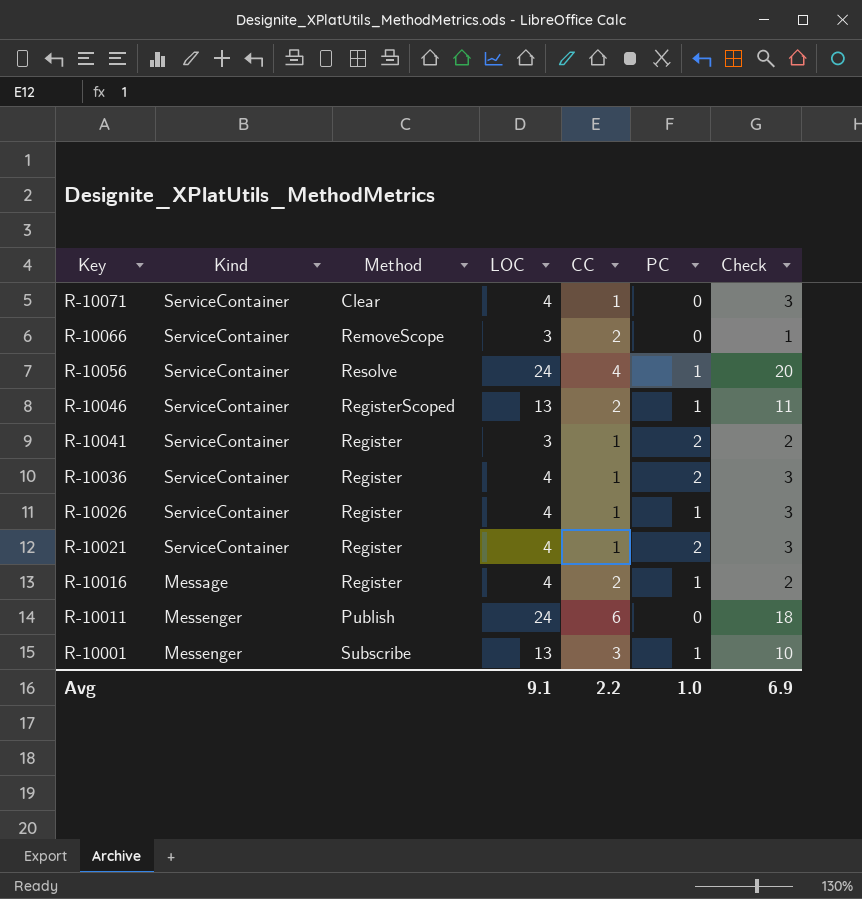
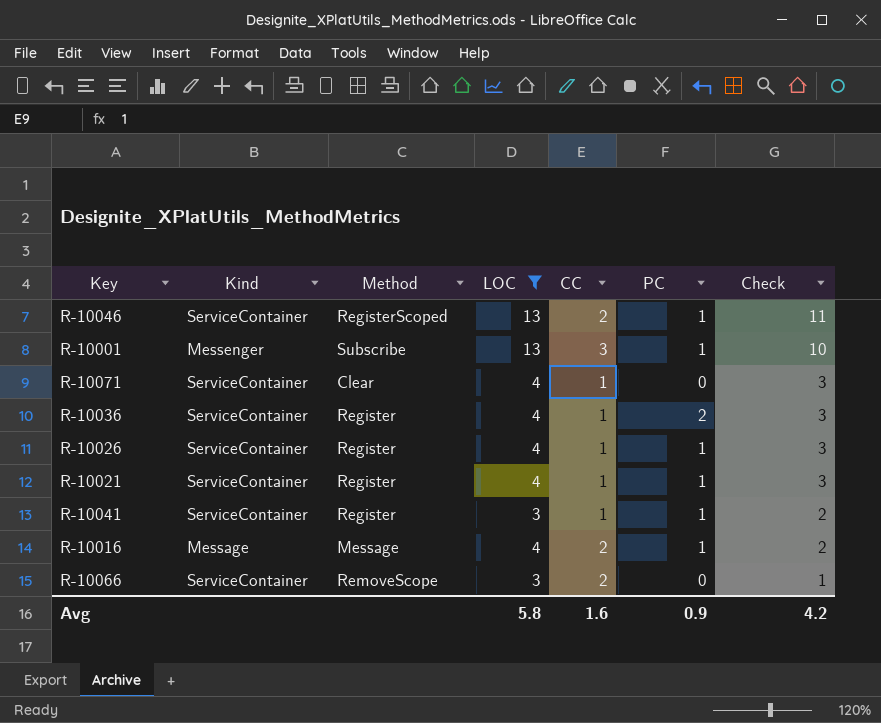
filter: none -> LOC != 24
row order: Key descending -> Check descending
R-10021 | PC: 2 -> 1
R-10041 | PC: 2 -> 1
R-10016 | Method: Register -> Message
Avg | LOC: 9.1 -> 5.8
Avg | CC: 2.2 -> 1.6
Avg | PC: 1.0 -> 0.9
Avg | Check: 6.9 -> 4.2

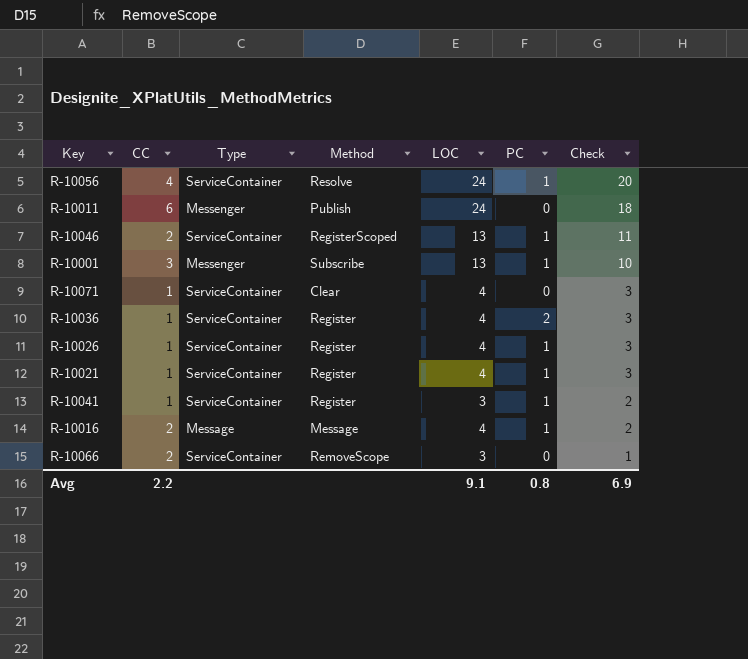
filter: LOC != 24 -> none
column CC | position: 5 -> 2
column name: Kind -> Type
Avg | CC: 1.6 -> 2.2
Avg | LOC: 5.8 -> 9.1
Avg | PC: 0.9 -> 0.8
Avg | Check: 4.2 -> 6.9

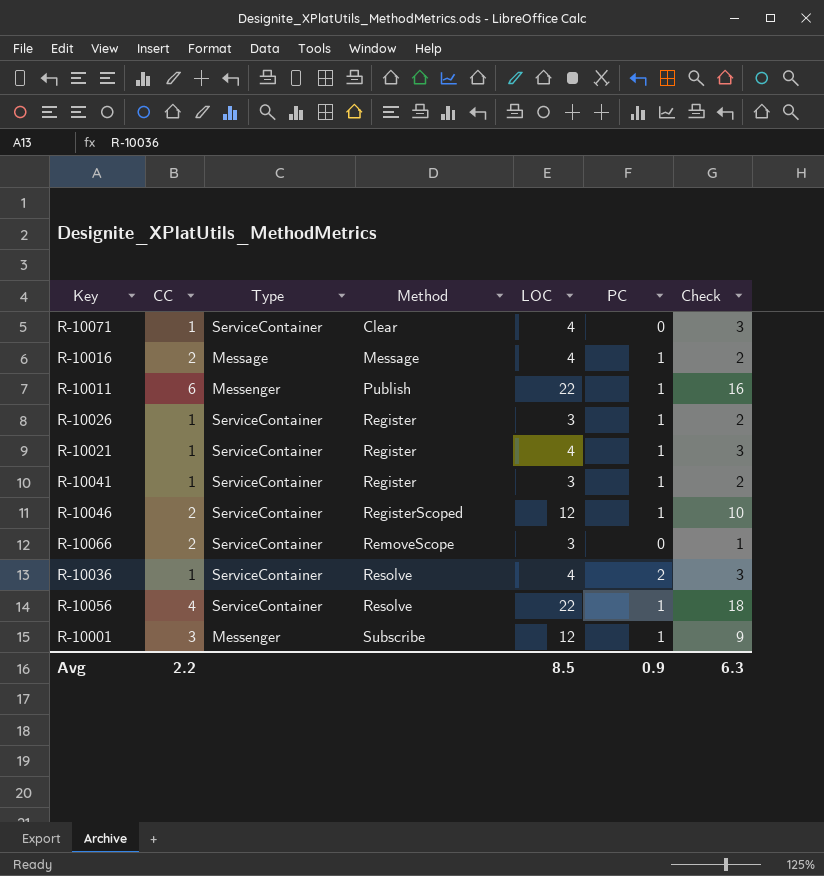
row order: Check descending -> Method ascending
R-10011 | LOC: 24 -> 22
R-10011 | PC: 0 -> 1
R-10011 | Check: 18 -> 16
R-10026 | LOC: 4 -> 3
R-10026 | Check: 3 -> 2
R-10046 | LOC: 13 -> 12
R-10046 | Check: 11 -> 10
R-10036 | Method: Register -> Resolve
R-10056 | LOC: 24 -> 22
R-10056 | Check: 20 -> 18
R-10001 | LOC: 13 -> 12
R-10001 | Check: 10 -> 9
Avg | LOC: 9.1 -> 8.5
Avg | PC: 0.8 -> 0.9
Avg | Check: 6.9 -> 6.3

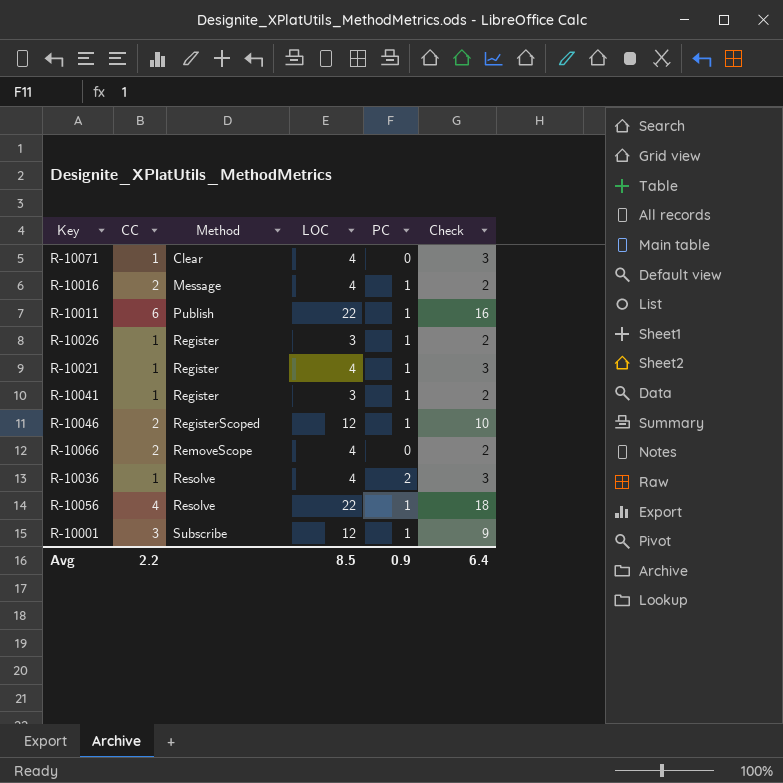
column Type | position: 3 -> none
R-10066 | LOC: 3 -> 4
R-10066 | Check: 1 -> 2
Avg | Check: 6.3 -> 6.4

